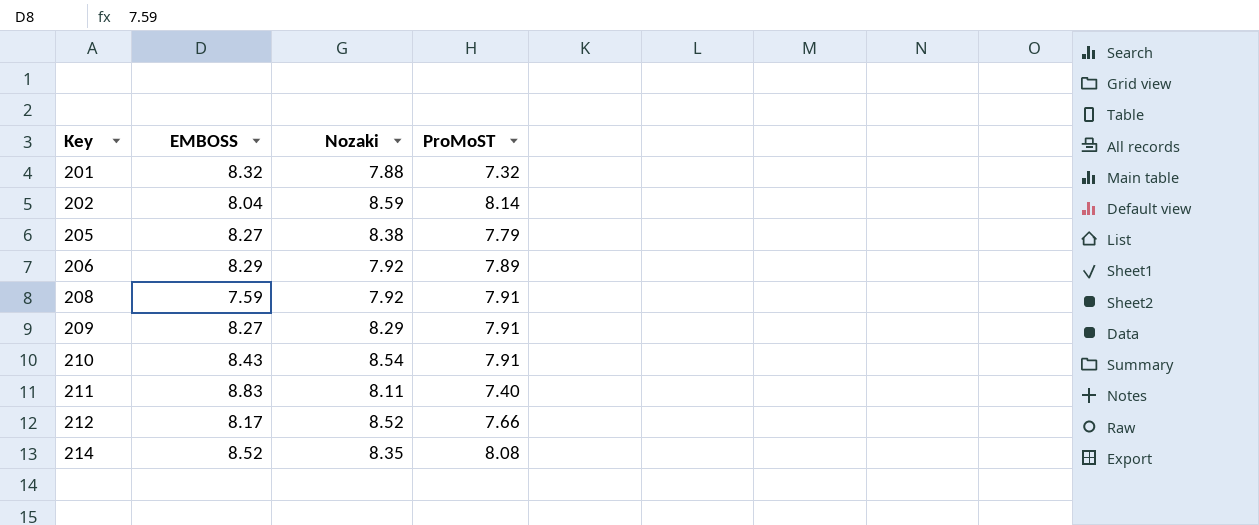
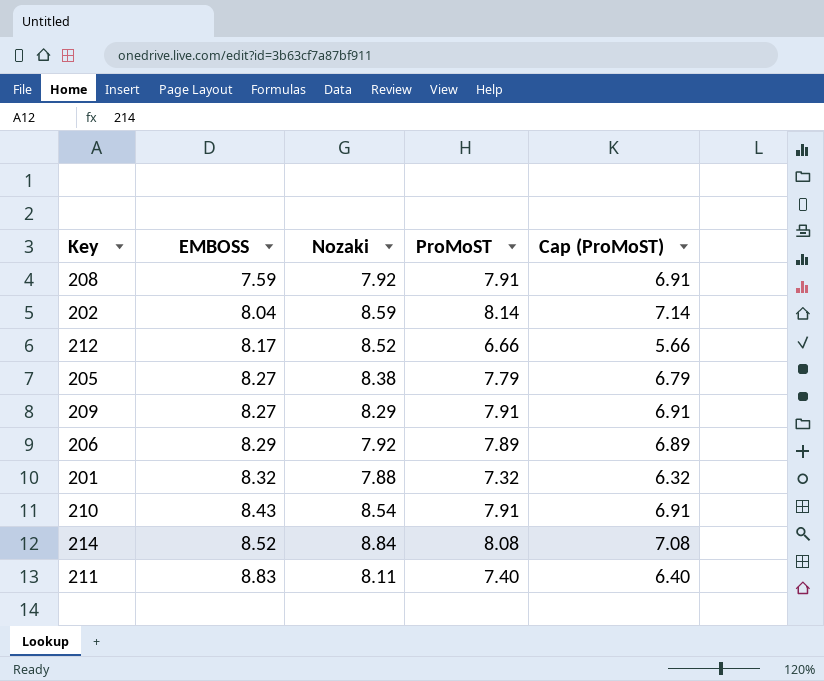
row order: Key ascending -> EMBOSS ascending
column Cap (ProMoST) | formula: none -> [ProMoST] - 1
212 | ProMoST: 7.66 -> 6.66
214 | Nozaki: 8.35 -> 8.84

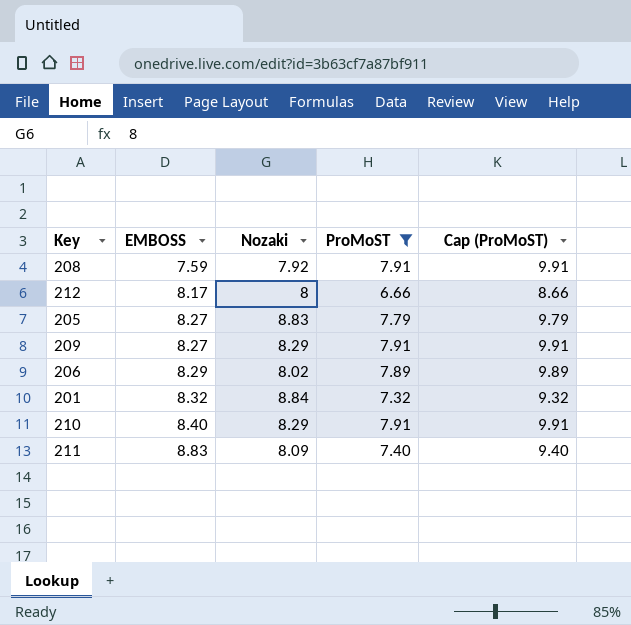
filter: none -> ProMoST <= 7.91
column Cap (ProMoST) | formula: [ProMoST] - 1 -> [ProMoST] + 2
212 | Nozaki: 8.52 -> 8
205 | Nozaki: 8.38 -> 8.83
206 | Nozaki: 7.92 -> 8.02
201 | Nozaki: 7.88 -> 8.84
210 | EMBOSS: 8.43 -> 8.40
210 | Nozaki: 8.54 -> 8.29
211 | Nozaki: 8.11 -> 8.09

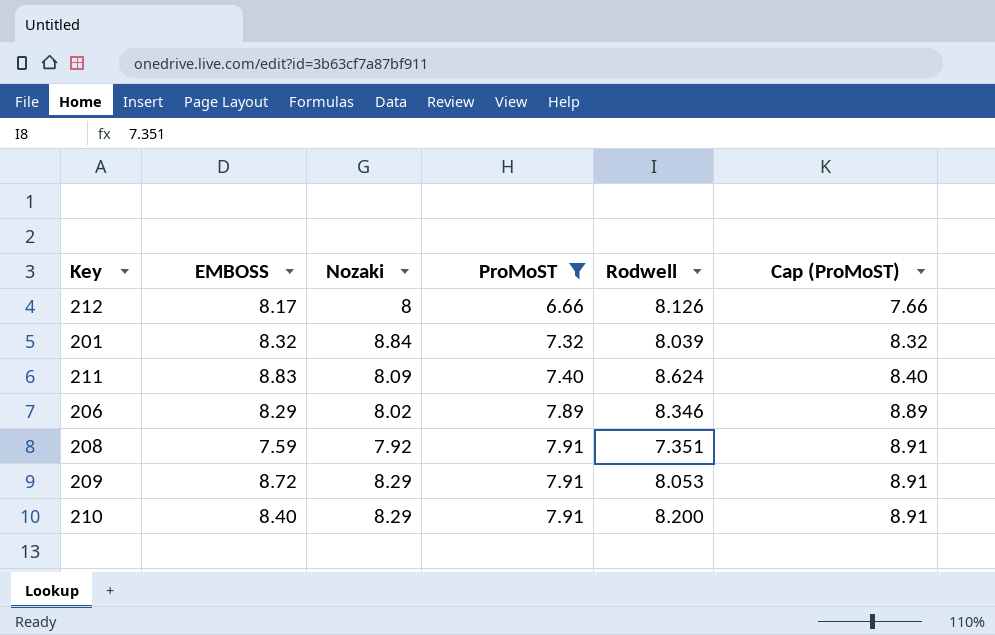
row order: EMBOSS ascending -> ProMoST ascending
column Rodwell | position: none -> 5
column Cap (ProMoST) | formula: [ProMoST] + 2 -> [ProMoST] + 1
row 205: 8.27 | 8.83 | 7.79 | 9.79 -> none
209 | EMBOSS: 8.27 -> 8.72

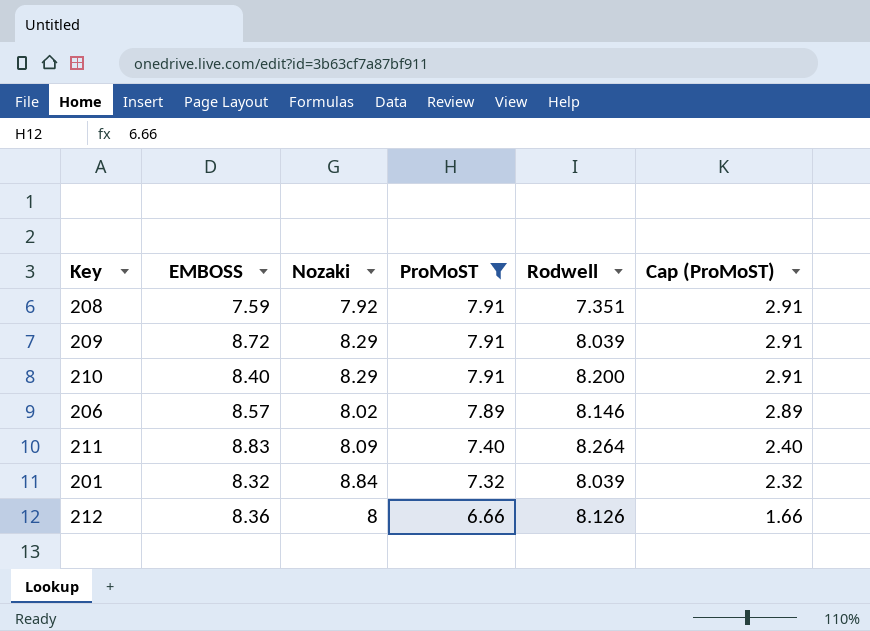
row order: ProMoST ascending -> ProMoST descending
column Cap (ProMoST) | formula: [ProMoST] + 1 -> [ProMoST] - 5
209 | Rodwell: 8.053 -> 8.039
206 | EMBOSS: 8.29 -> 8.57
206 | Rodwell: 8.346 -> 8.146
211 | Rodwell: 8.624 -> 8.264
212 | EMBOSS: 8.17 -> 8.36

